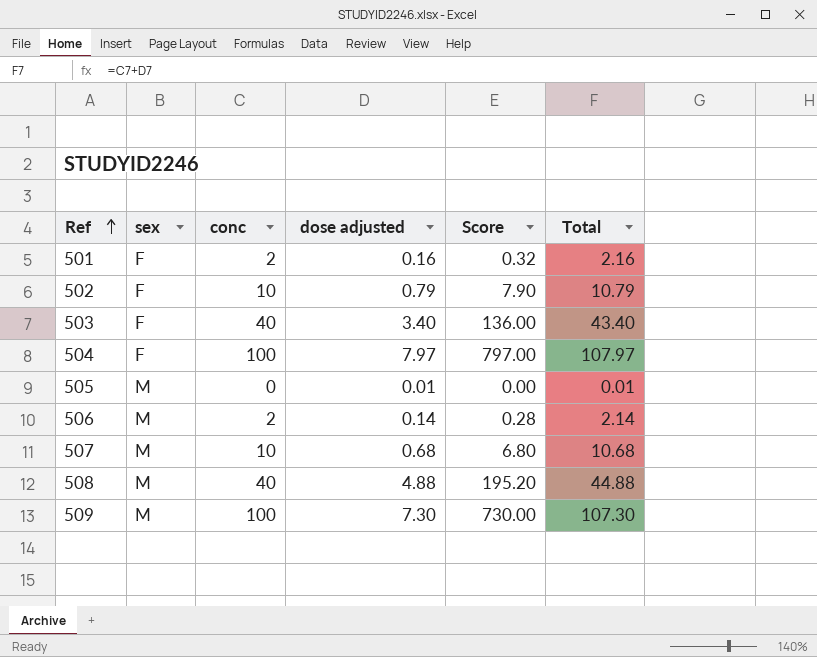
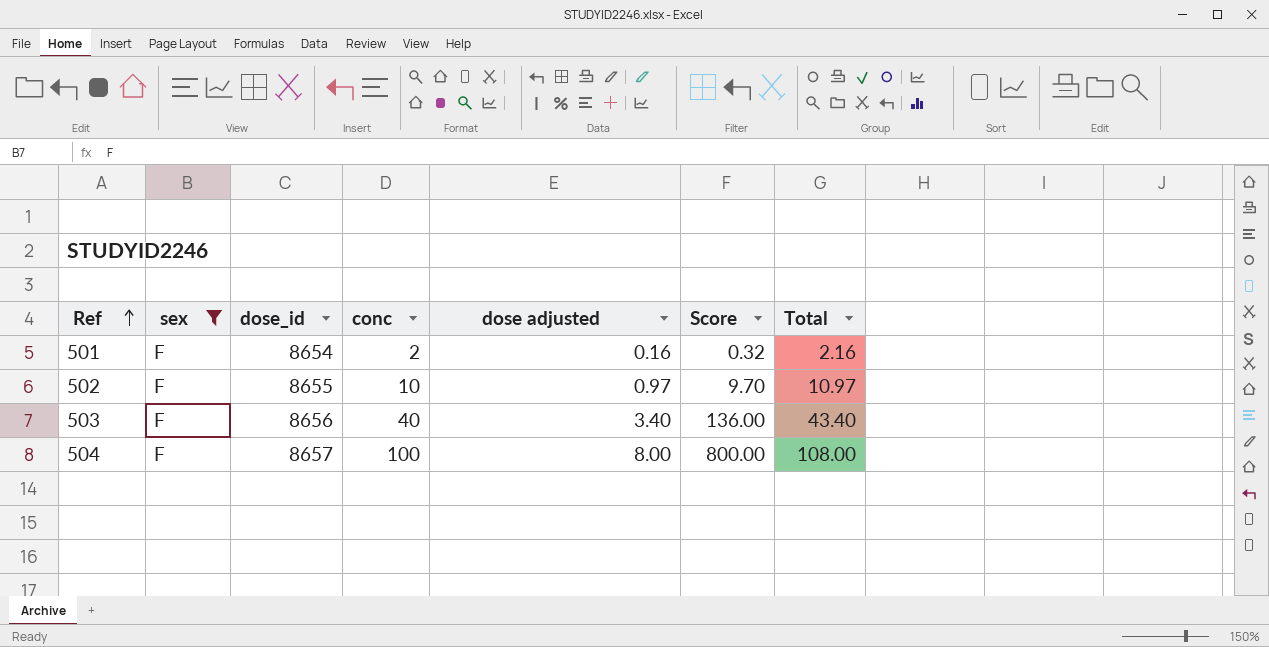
filter: none -> sex = F
column dose_id | position: none -> 3
502 | dose adjusted: 0.79 -> 0.97
502 | Score: 7.90 -> 9.70
502 | Total: 10.79 -> 10.97
504 | dose adjusted: 7.97 -> 8.00
504 | Score: 797.00 -> 800.00
504 | Total: 107.97 -> 108.00

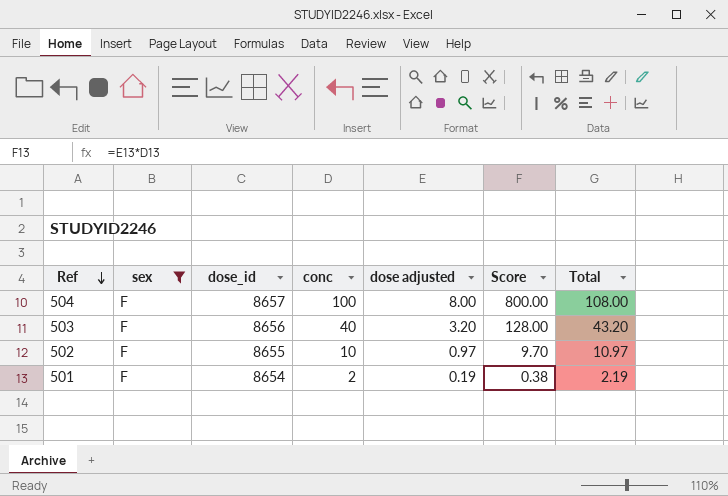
row order: Ref ascending -> Ref descending
503 | dose adjusted: 3.40 -> 3.20
503 | Score: 136.00 -> 128.00
503 | Total: 43.40 -> 43.20
501 | dose adjusted: 0.16 -> 0.19
501 | Score: 0.32 -> 0.38
501 | Total: 2.16 -> 2.19

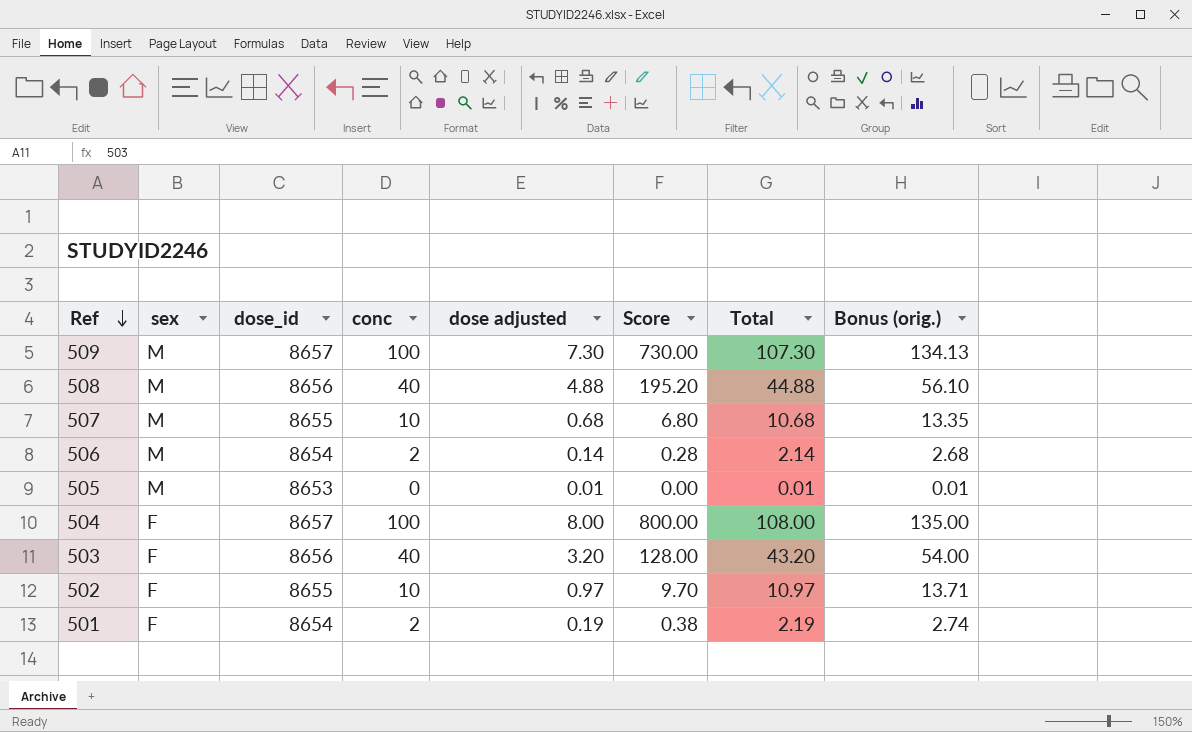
filter: sex = F -> none
column Bonus (orig.) | formula: none -> [Total] * 1.25

